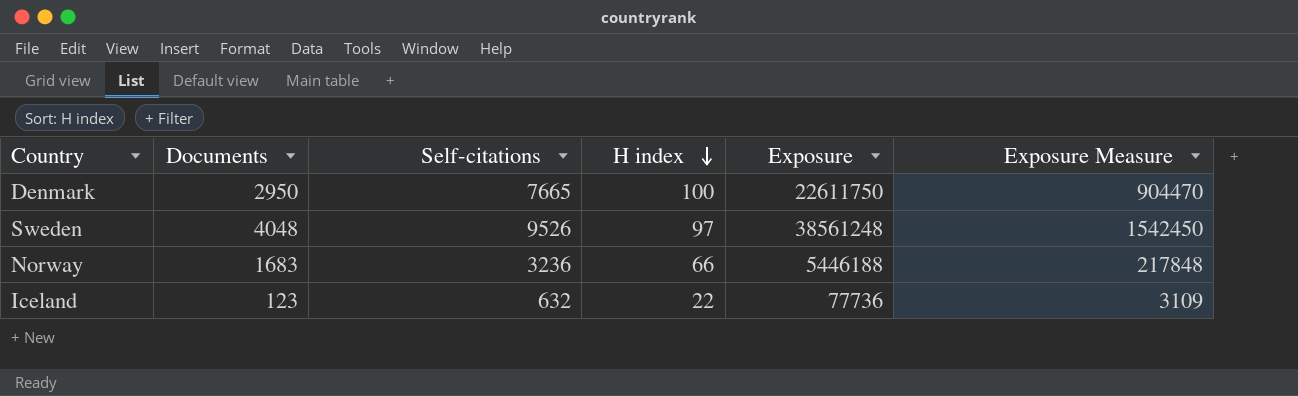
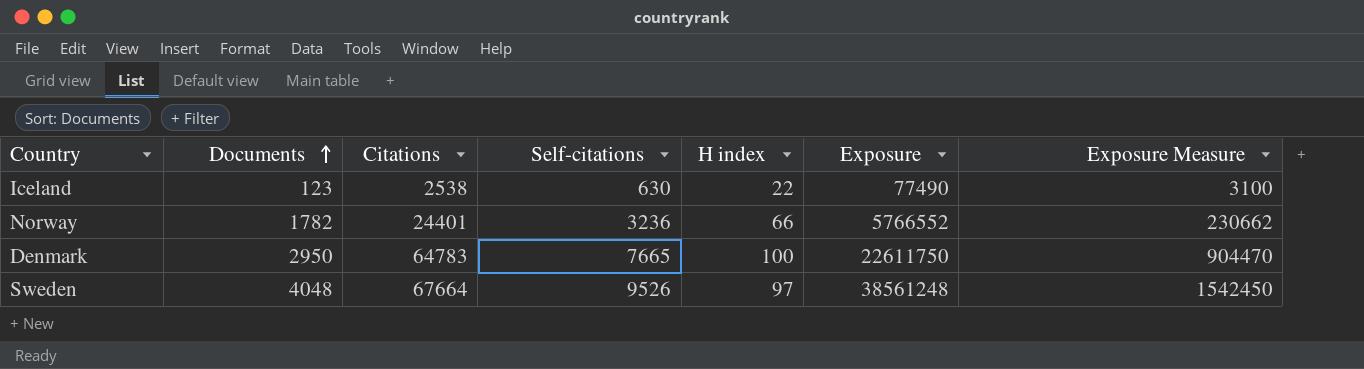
row order: H index descending -> Documents ascending
column Citations | position: none -> 3
Iceland | Self-citations: 632 -> 630
Iceland | Exposure: 77736 -> 77490
Iceland | Exposure Measure: 3109 -> 3100
Norway | Documents: 1683 -> 1782
Norway | Exposure: 5446188 -> 5766552
Norway | Exposure Measure: 217848 -> 230662

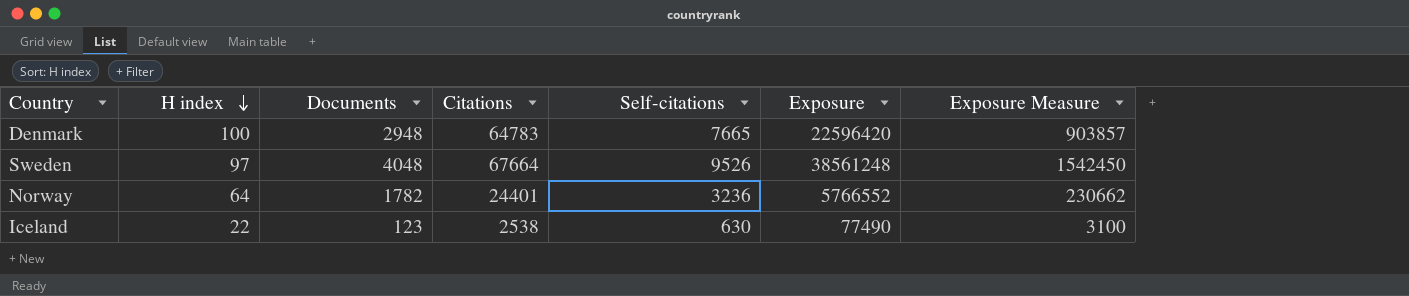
row order: Documents ascending -> H index descending
column H index | position: 5 -> 2
Denmark | Documents: 2950 -> 2948
Denmark | Exposure: 22611750 -> 22596420
Denmark | Exposure Measure: 904470 -> 903857
Norway | H index: 66 -> 64

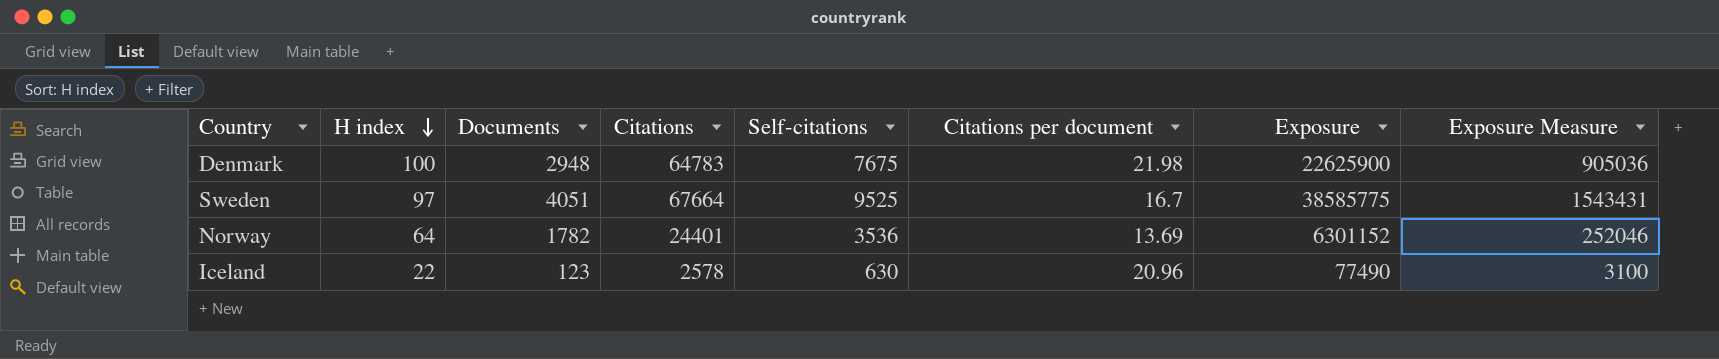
column Citations per document | formula: none -> [Citations] / [Documents]
Denmark | Self-citations: 7665 -> 7675
Denmark | Exposure: 22596420 -> 22625900
Denmark | Exposure Measure: 903857 -> 905036
Sweden | Documents: 4048 -> 4051
Sweden | Self-citations: 9526 -> 9525
Sweden | Exposure: 38561248 -> 38585775
Sweden | Exposure Measure: 1542450 -> 1543431
Norway | Self-citations: 3236 -> 3536
Norway | Exposure: 5766552 -> 6301152
Norway | Exposure Measure: 230662 -> 252046
Iceland | Citations: 2538 -> 2578

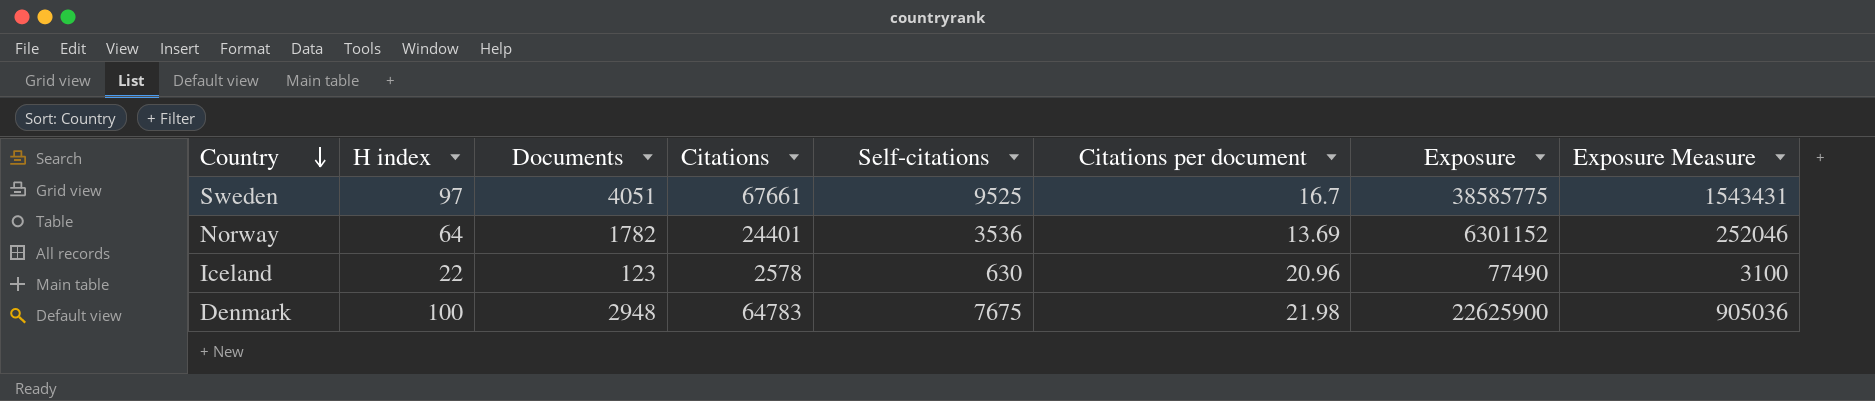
row order: H index descending -> Country descending
Sweden | Citations: 67664 -> 67661

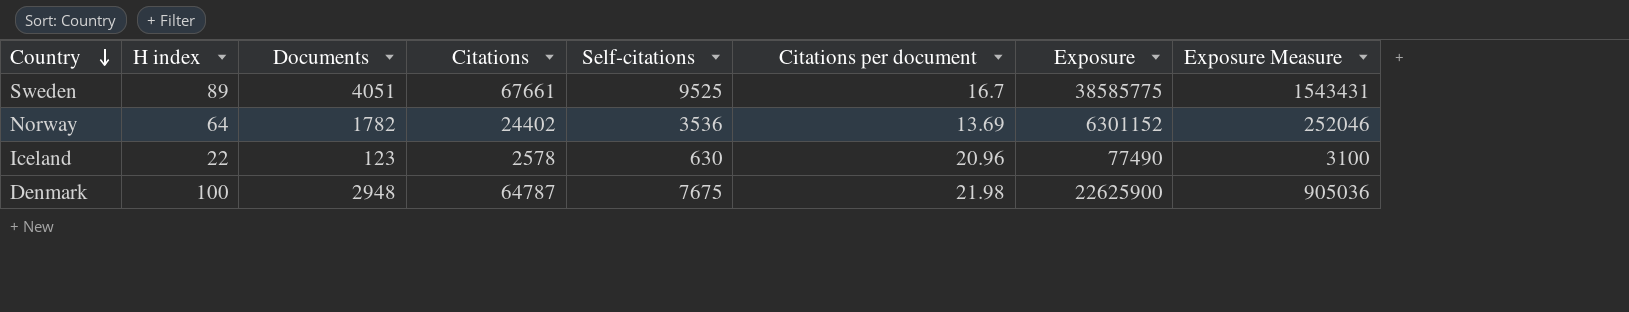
Sweden | H index: 97 -> 89
Norway | Citations: 24401 -> 24402
Denmark | Citations: 64783 -> 64787

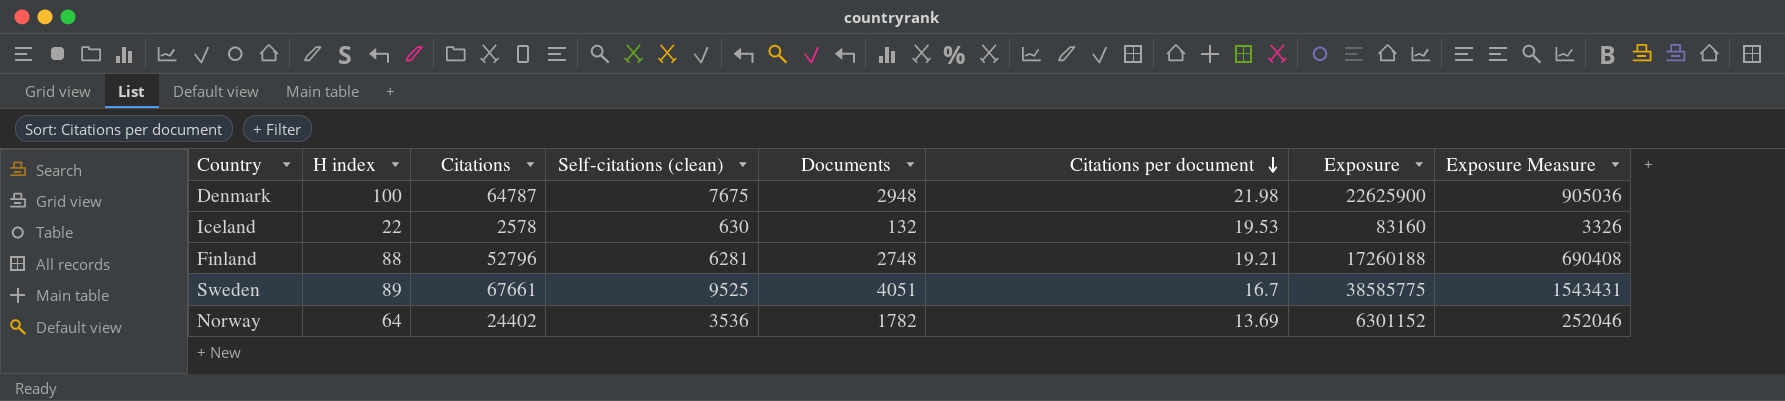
row order: Country descending -> Citations per document descending
column name: Self-citations -> Self-citations (clean)
column Documents | position: 3 -> 5
Iceland | Documents: 123 -> 132
Iceland | Citations per document: 20.96 -> 19.53
Iceland | Exposure: 77490 -> 83160
Iceland | Exposure Measure: 3100 -> 3326
row Finland: none -> 88 | 52796 | 6281 | 2748 | 19.21 | 17260188 | 690408

